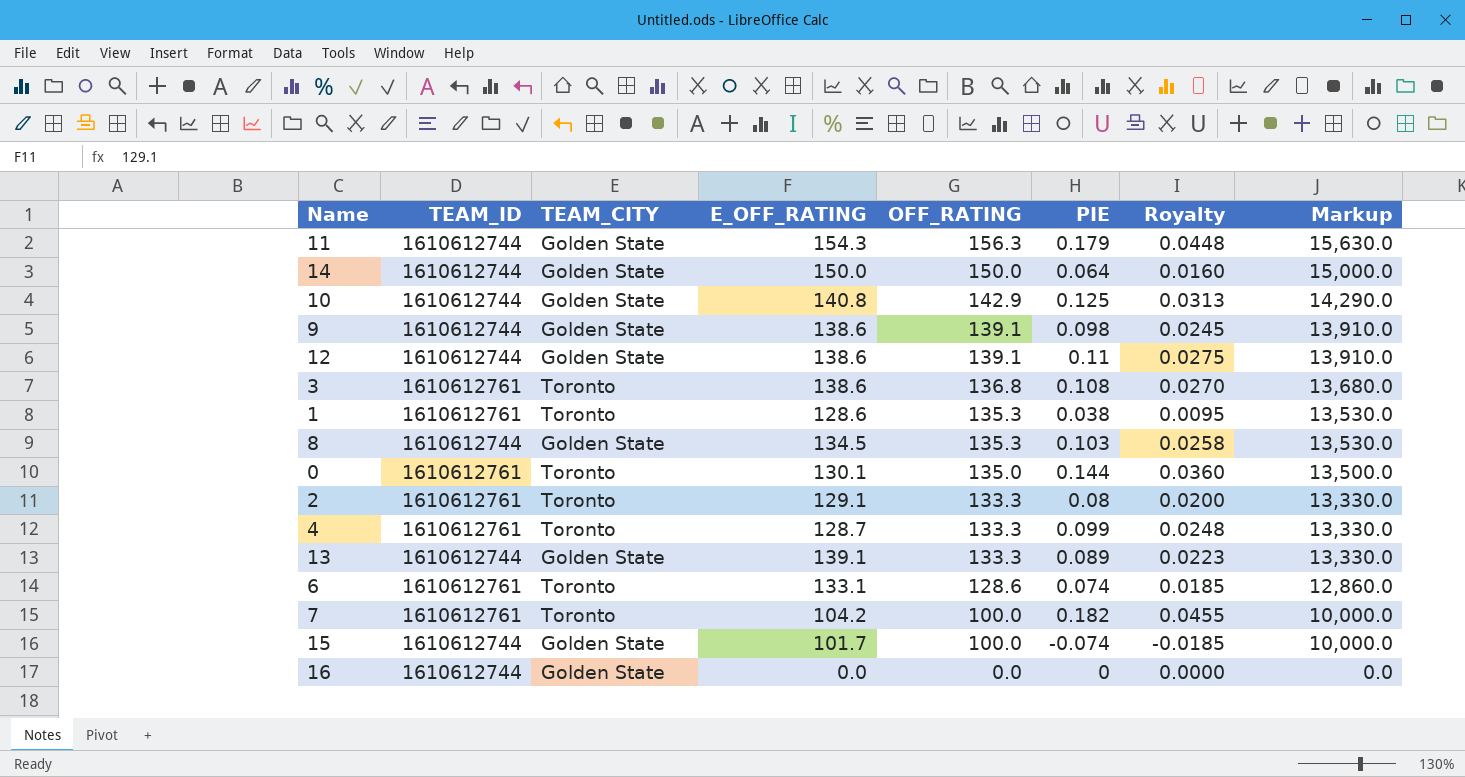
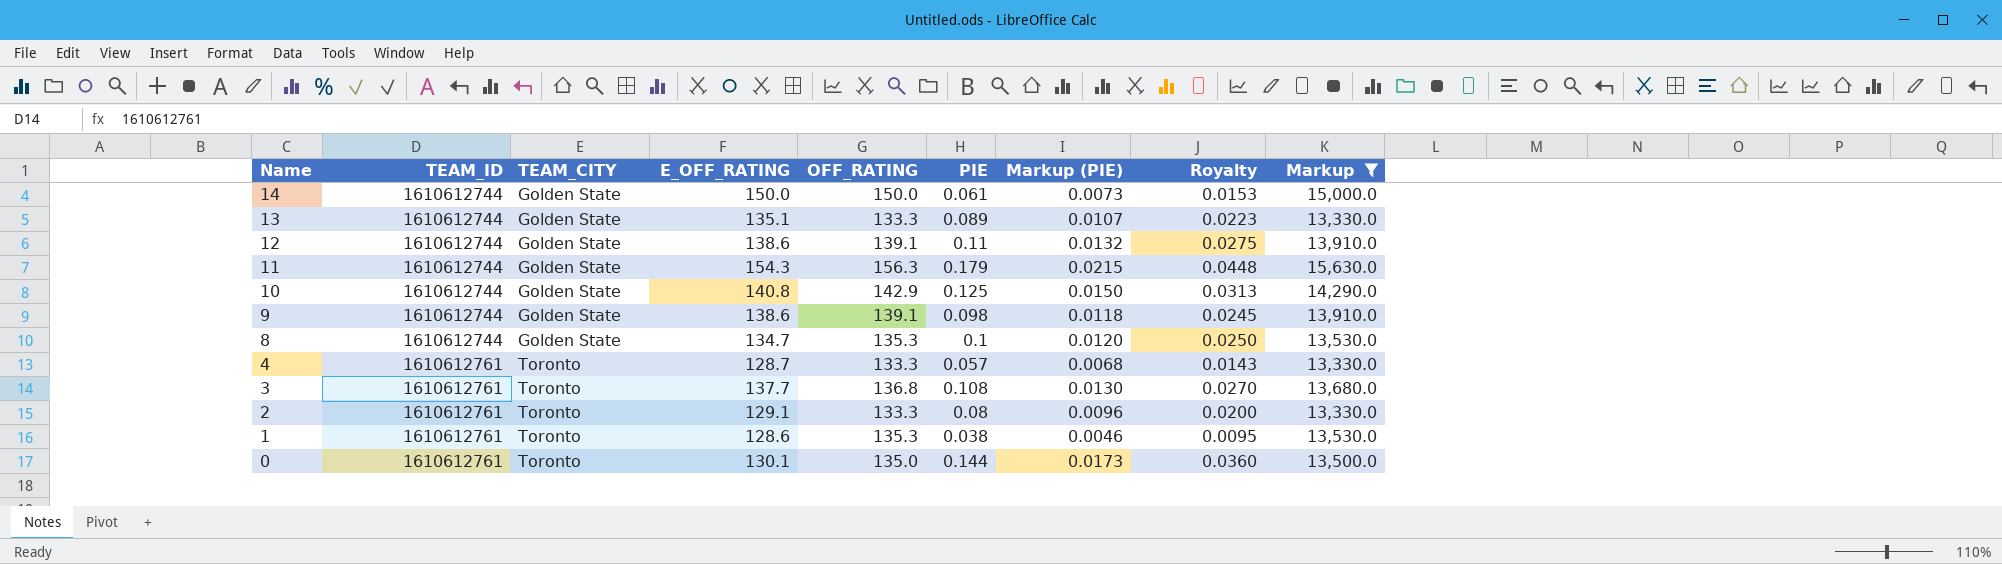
filter: none -> Markup >= 13,330.0
row order: OFF_RATING descending -> Name descending
column Markup (PIE) | formula: none -> [PIE] * 0.12
14 | PIE: 0.064 -> 0.061
14 | Royalty: 0.0160 -> 0.0153
13 | E_OFF_RATING: 139.1 -> 135.1
8 | E_OFF_RATING: 134.5 -> 134.7
8 | PIE: 0.103 -> 0.1
8 | Royalty: 0.0258 -> 0.0250
4 | PIE: 0.099 -> 0.057
4 | Royalty: 0.0248 -> 0.0143
3 | E_OFF_RATING: 138.6 -> 137.7

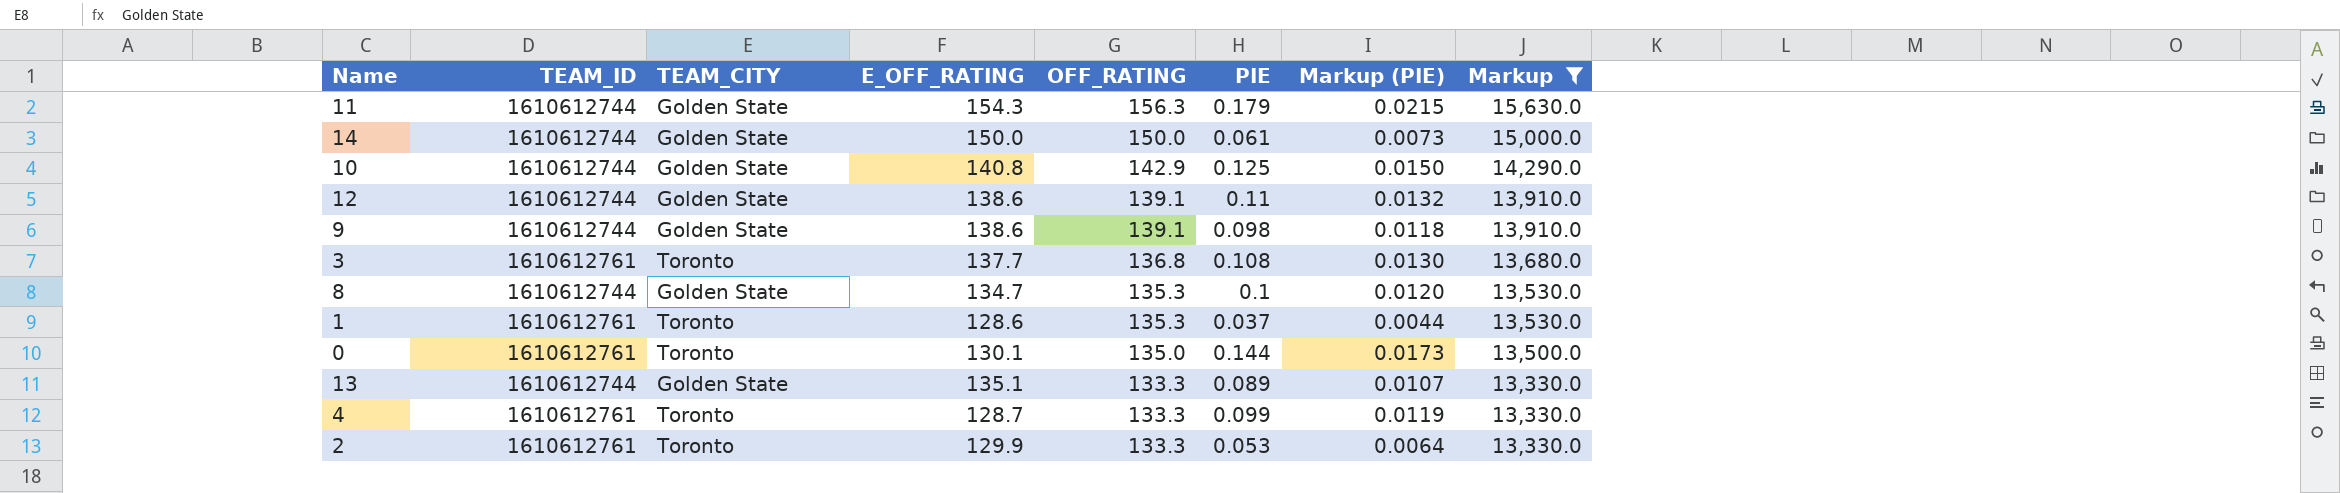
row order: Name descending -> OFF_RATING descending
column Royalty | formula: [PIE] * 0.25 -> none
1 | PIE: 0.038 -> 0.037
1 | Markup (PIE): 0.0046 -> 0.0044
4 | PIE: 0.057 -> 0.099
4 | Markup (PIE): 0.0068 -> 0.0119
2 | E_OFF_RATING: 129.1 -> 129.9
2 | PIE: 0.08 -> 0.053
2 | Markup (PIE): 0.0096 -> 0.0064

